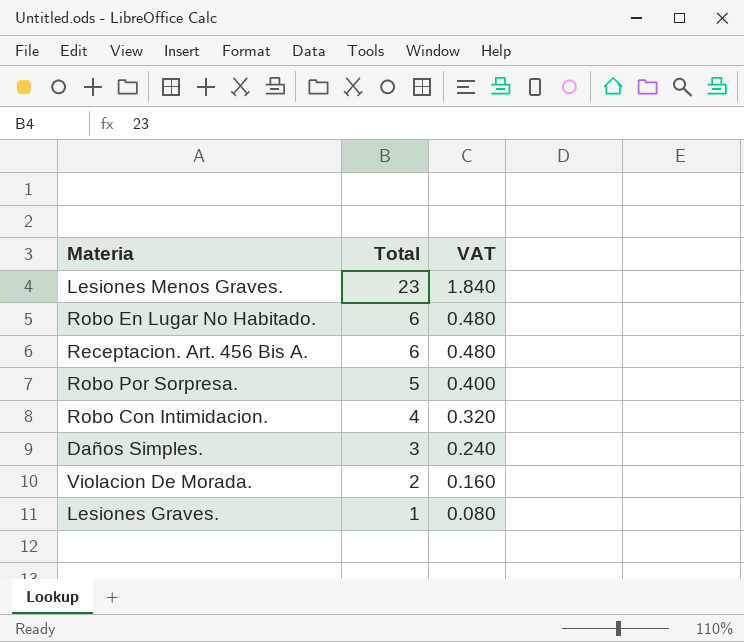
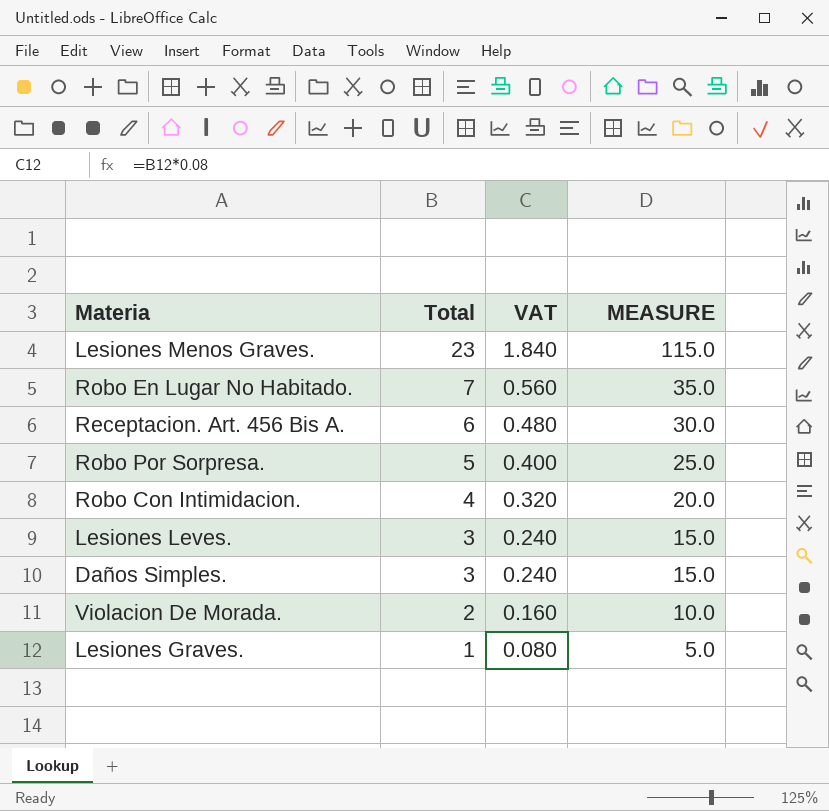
column MEASURE | formula: none -> [Total] * 5
Robo En Lugar No Habitado. | Total: 6 -> 7
Robo En Lugar No Habitado. | VAT: 0.480 -> 0.560
row Lesiones Leves.: none -> 3 | 0.240 | 15.0

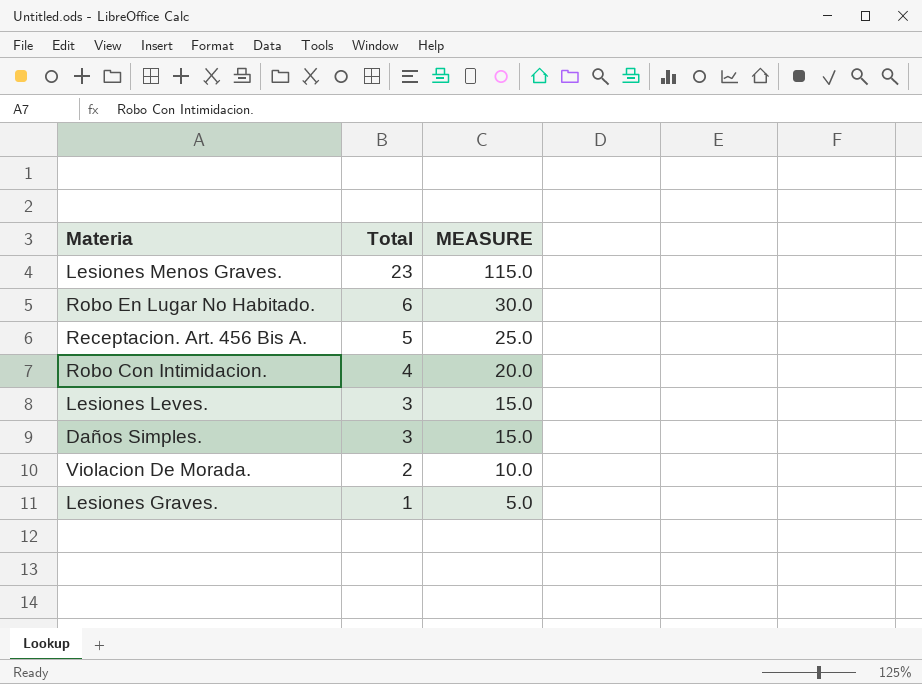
column VAT | formula: [Total] * 0.08 -> none
row Robo Por Sorpresa.: 5 | 0.400 | 25.0 -> none
Robo En Lugar No Habitado. | Total: 7 -> 6
Robo En Lugar No Habitado. | MEASURE: 35.0 -> 30.0
Receptacion. Art. 456 Bis A. | Total: 6 -> 5
Receptacion. Art. 456 Bis A. | MEASURE: 30.0 -> 25.0

